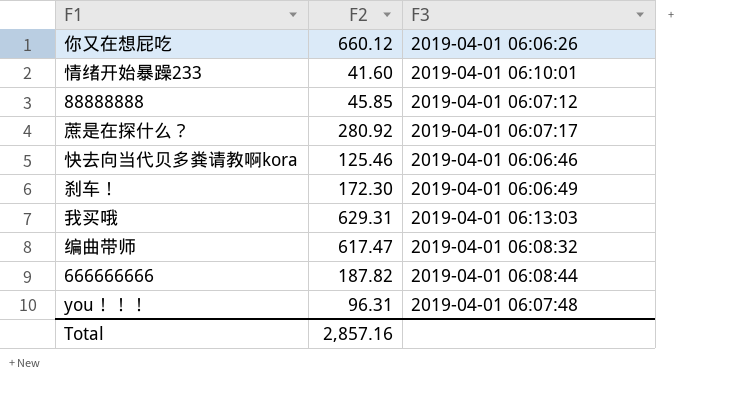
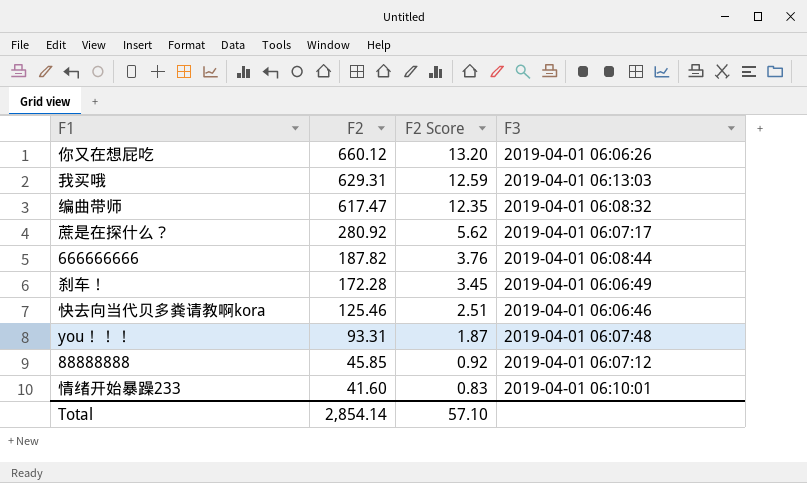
row order: none -> F2 descending
column F2 Score | formula: none -> [F2] * 0.02
刹车！ | F2: 172.30 -> 172.28
you！！！ | F2: 96.31 -> 93.31
Total | F2: 2,857.16 -> 2,854.14

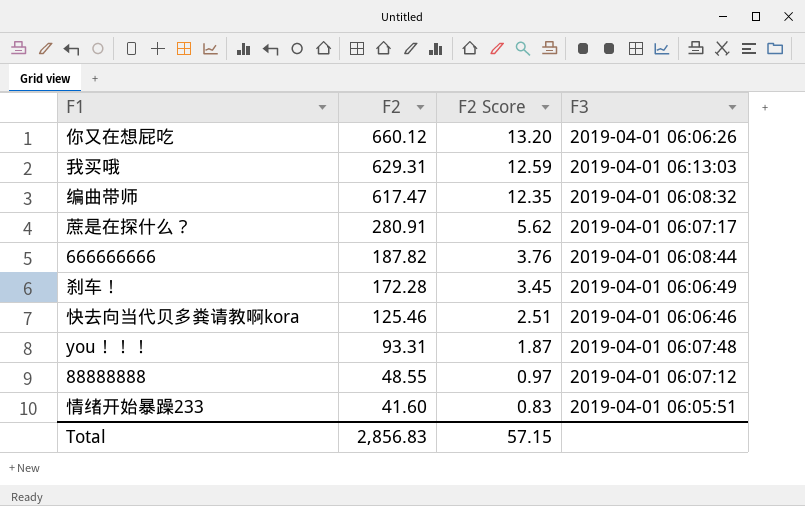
蔗是在探什么？ | F2: 280.92 -> 280.91
88888888 | F2: 45.85 -> 48.55
88888888 | F2 Score: 0.92 -> 0.97
情绪开始暴躁233 | F3: 2019-04-01 06:10:01 -> 2019-04-01 06:05:51
Total | F2: 2,854.14 -> 2,856.83
Total | F2 Score: 57.10 -> 57.15

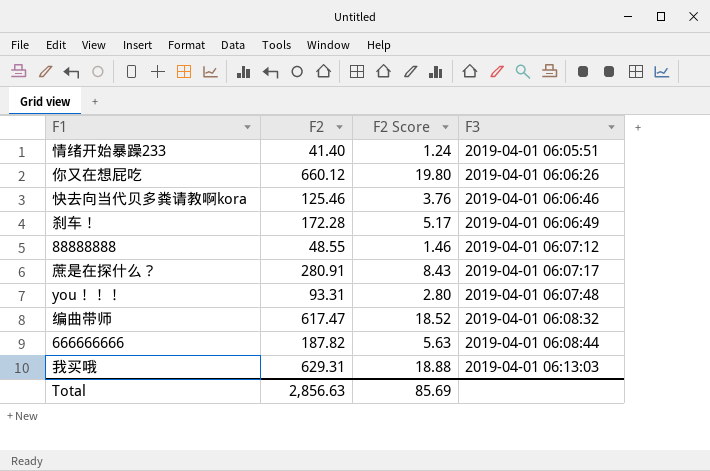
row order: F2 descending -> F3 ascending
column F2 Score | formula: [F2] * 0.02 -> [F2] * 0.03
情绪开始暴躁233 | F2: 41.60 -> 41.40
Total | F2: 2,856.83 -> 2,856.63
Total | F2 Score: 57.15 -> 85.69

